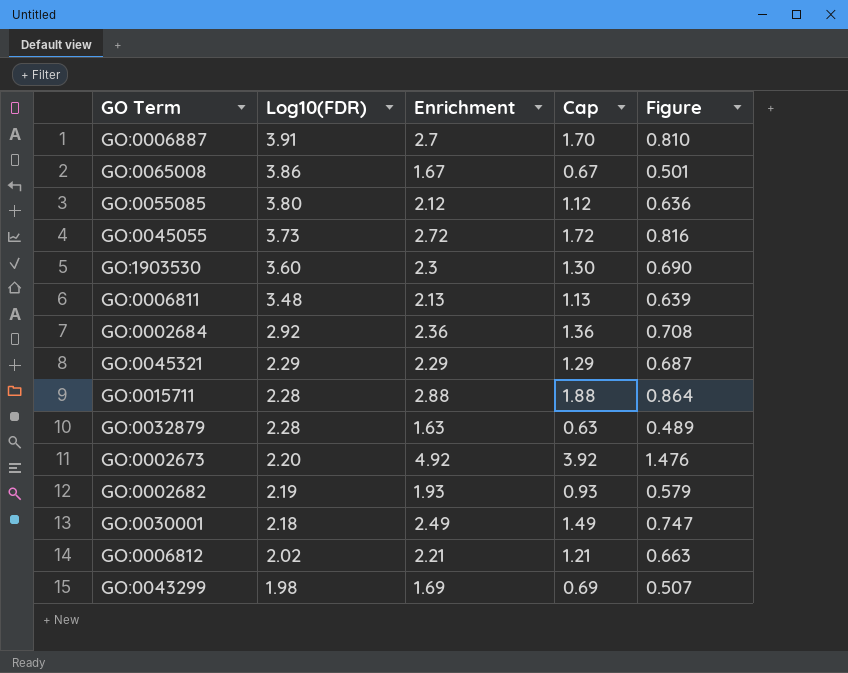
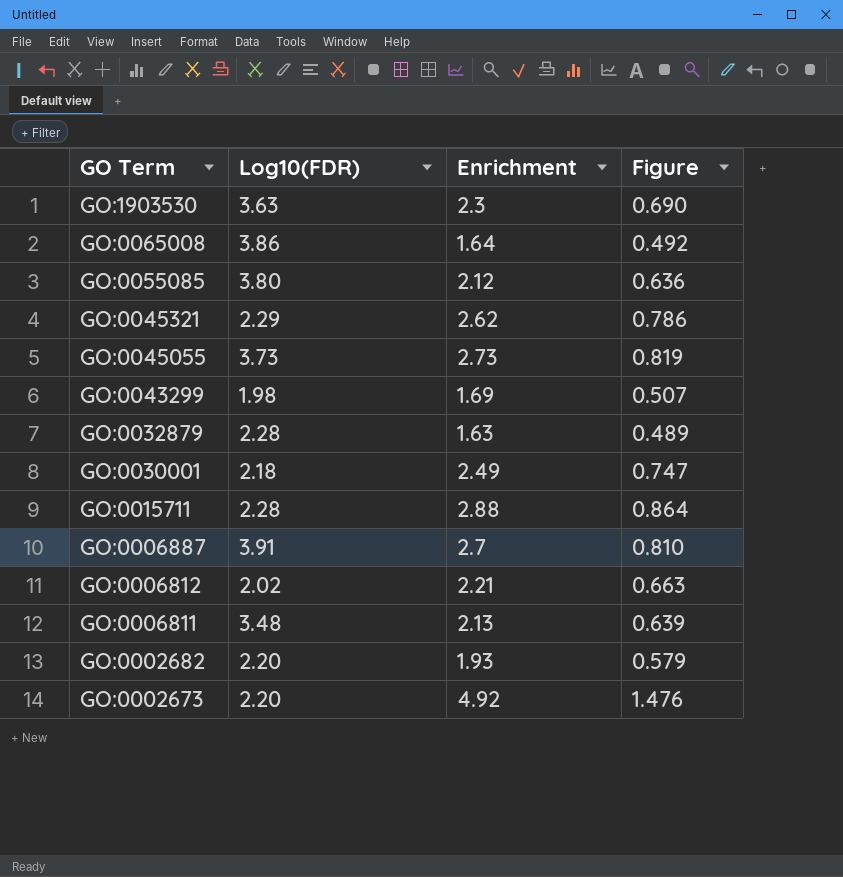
row order: Log10(FDR) descending -> GO Term descending
column Cap | formula: [Enrichment] - 1 -> none
row GO:0002684: 2.92 | 2.36 | 1.36 | 0.708 -> none
GO:1903530 | Log10(FDR): 3.60 -> 3.63
GO:0065008 | Enrichment: 1.67 -> 1.64
GO:0065008 | Figure: 0.501 -> 0.492
GO:0045321 | Enrichment: 2.29 -> 2.62
GO:0045321 | Figure: 0.687 -> 0.786
GO:0045055 | Enrichment: 2.72 -> 2.73
GO:0045055 | Figure: 0.816 -> 0.819
GO:0002682 | Log10(FDR): 2.19 -> 2.20

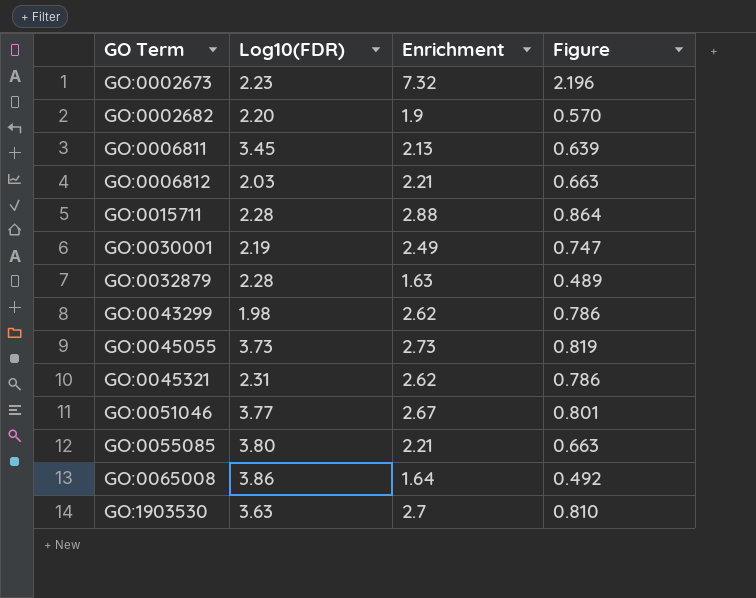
row order: GO Term descending -> GO Term ascending
row GO:0006887: 3.91 | 2.7 | 0.810 -> none
GO:0002673 | Log10(FDR): 2.20 -> 2.23
GO:0002673 | Enrichment: 4.92 -> 7.32
GO:0002673 | Figure: 1.476 -> 2.196
GO:0002682 | Enrichment: 1.93 -> 1.9
GO:0002682 | Figure: 0.579 -> 0.570
GO:0006811 | Log10(FDR): 3.48 -> 3.45
GO:0006812 | Log10(FDR): 2.02 -> 2.03
GO:0030001 | Log10(FDR): 2.18 -> 2.19
GO:0043299 | Enrichment: 1.69 -> 2.62
GO:0043299 | Figure: 0.507 -> 0.786
GO:0045321 | Log10(FDR): 2.29 -> 2.31
row GO:0051046: none -> 3.77 | 2.67 | 0.801
GO:0055085 | Enrichment: 2.12 -> 2.21
GO:0055085 | Figure: 0.636 -> 0.663
GO:1903530 | Enrichment: 2.3 -> 2.7
GO:1903530 | Figure: 0.690 -> 0.810

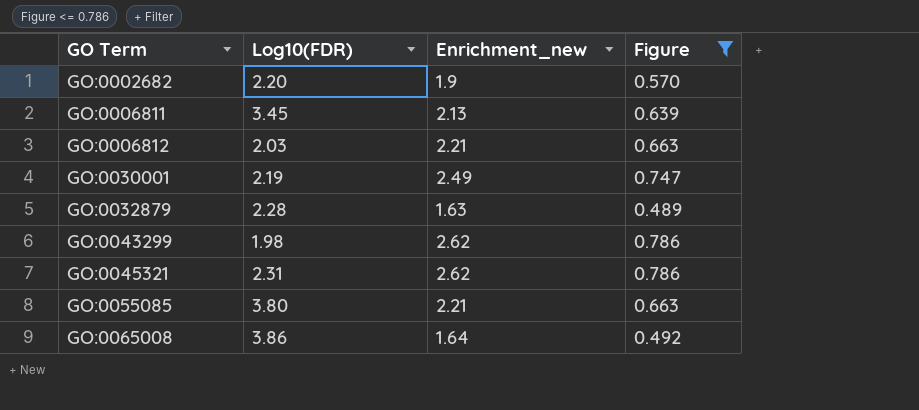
filter: none -> Figure <= 0.786
column name: Enrichment -> Enrichment_new

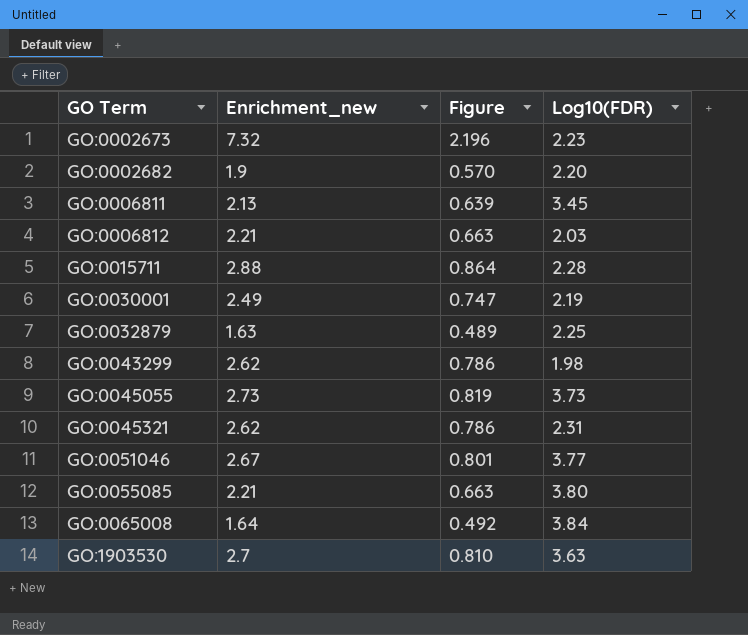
filter: Figure <= 0.786 -> none
column Log10(FDR) | position: 2 -> 4
GO:0032879 | Log10(FDR): 2.28 -> 2.25
GO:0065008 | Log10(FDR): 3.86 -> 3.84

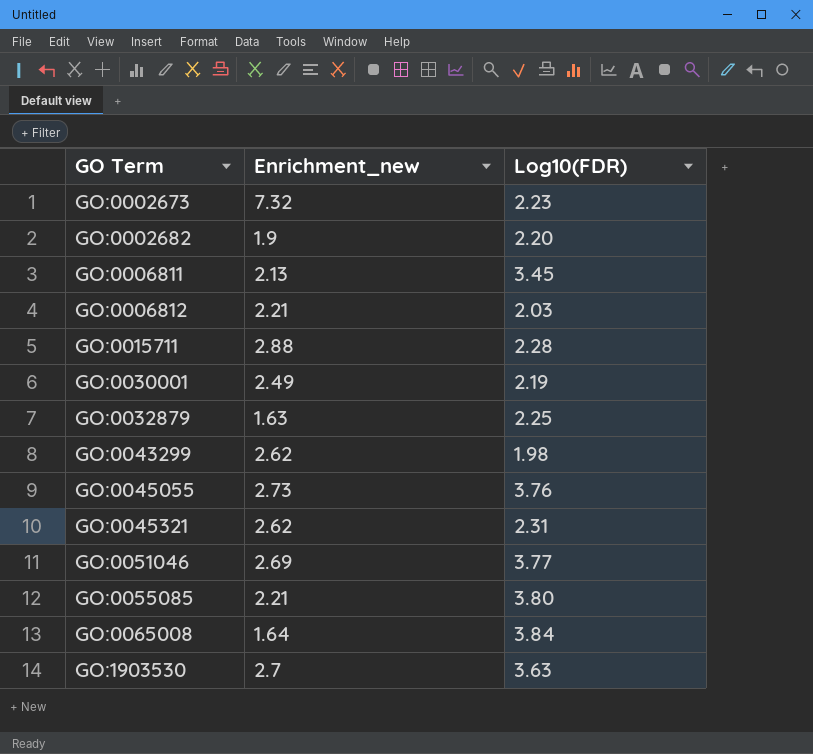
column Figure | formula: [Enrichment_new] * 0.3 -> none
GO:0045055 | Log10(FDR): 3.73 -> 3.76
GO:0051046 | Enrichment_new: 2.67 -> 2.69

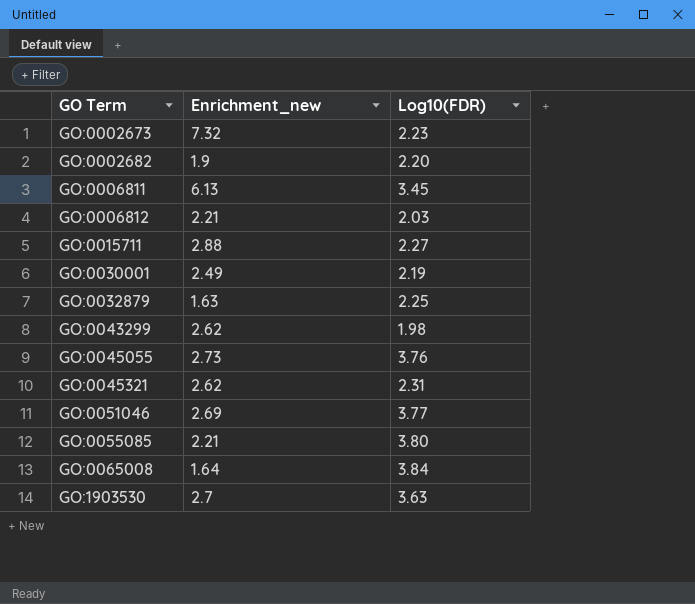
GO:0006811 | Enrichment_new: 2.13 -> 6.13
GO:0015711 | Log10(FDR): 2.28 -> 2.27

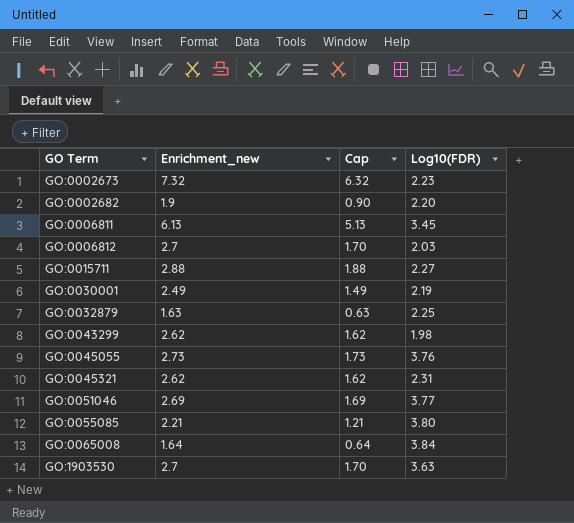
column Cap | formula: none -> [Enrichment_new] - 1
GO:0006812 | Enrichment_new: 2.21 -> 2.7

